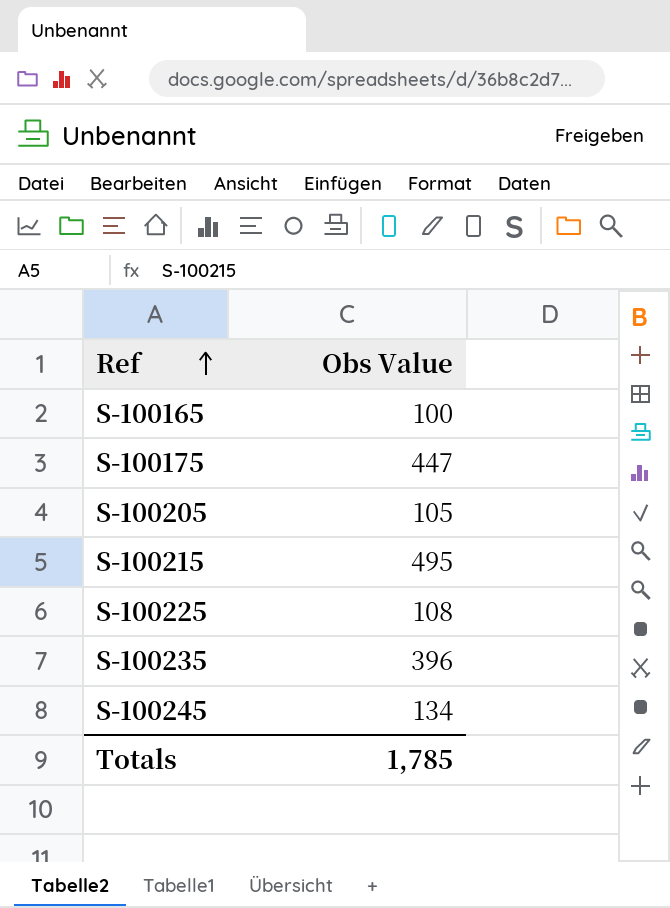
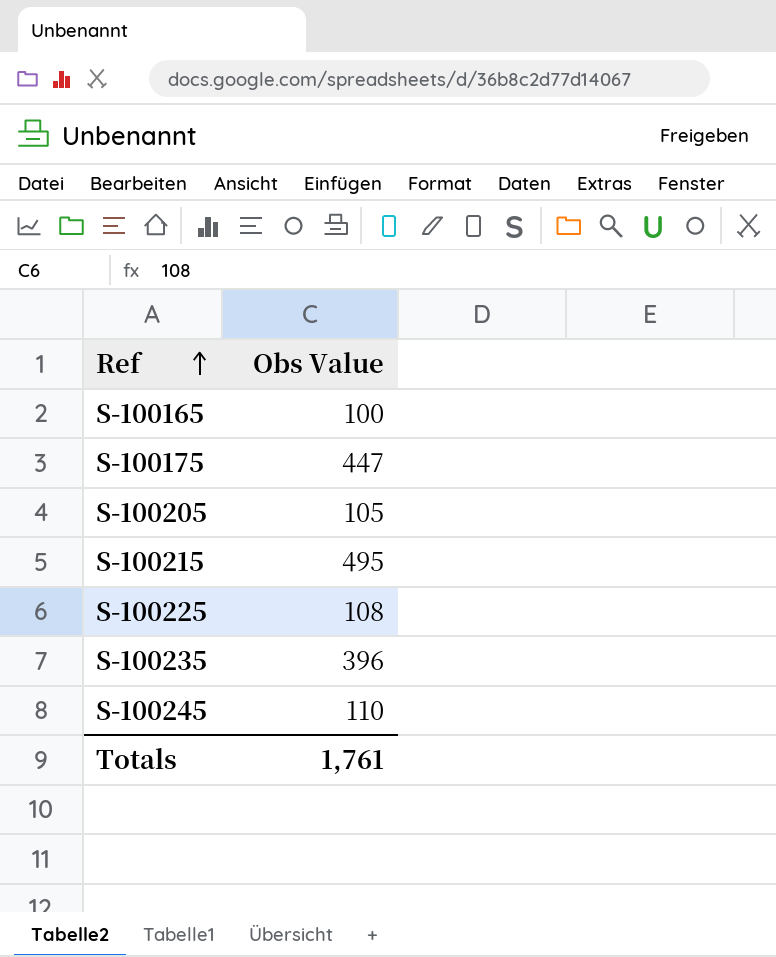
S-100245 | Obs Value: 134 -> 110
Totals | Obs Value: 1,785 -> 1,761

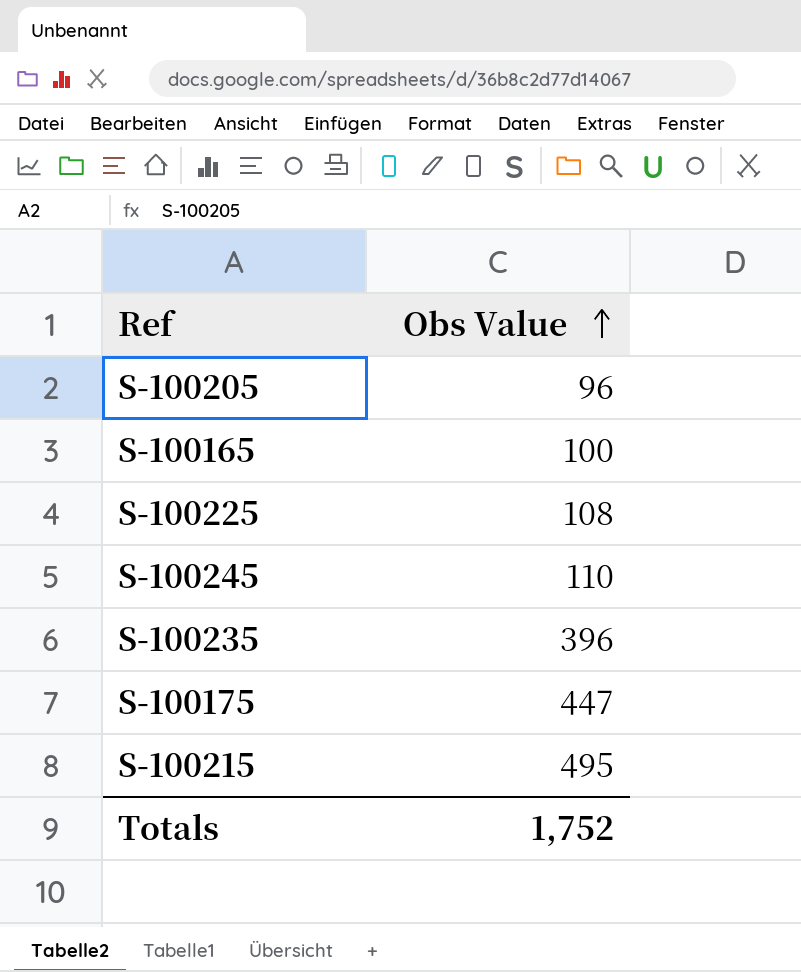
row order: Ref ascending -> Obs Value ascending
S-100205 | Obs Value: 105 -> 96
Totals | Obs Value: 1,761 -> 1,752

